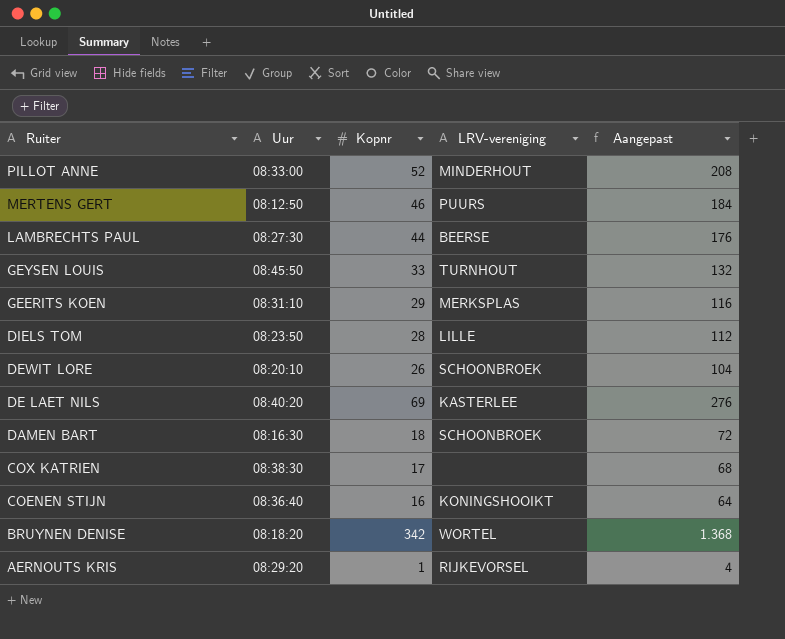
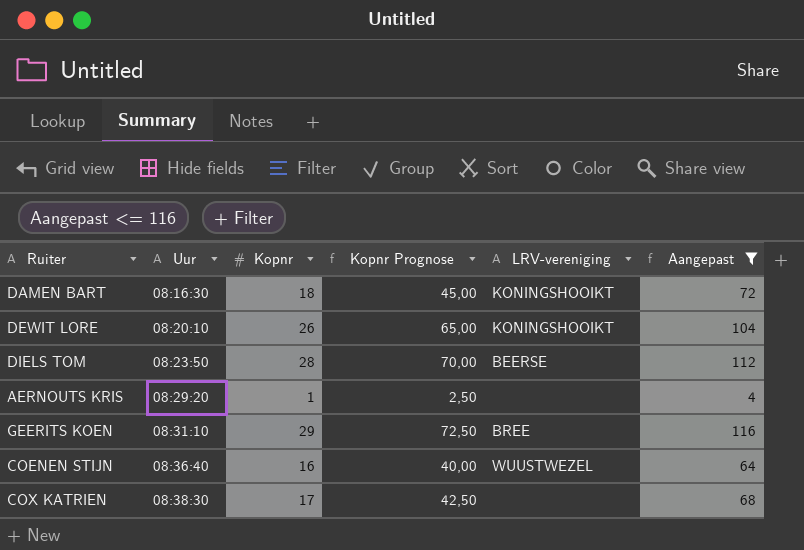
filter: none -> Aangepast <= 116
row order: Ruiter descending -> Uur ascending
column Kopnr Prognose | formula: none -> [Kopnr] * 2,5
DAMEN BART | LRV-vereniging: SCHOONBROEK -> KONINGSHOOIKT
DEWIT LORE | LRV-vereniging: SCHOONBROEK -> KONINGSHOOIKT
DIELS TOM | LRV-vereniging: LILLE -> BEERSE
AERNOUTS KRIS | LRV-vereniging: RIJKEVORSEL -> none
GEERITS KOEN | LRV-vereniging: MERKSPLAS -> BREE
COENEN STIJN | LRV-vereniging: KONINGSHOOIKT -> WUUSTWEZEL

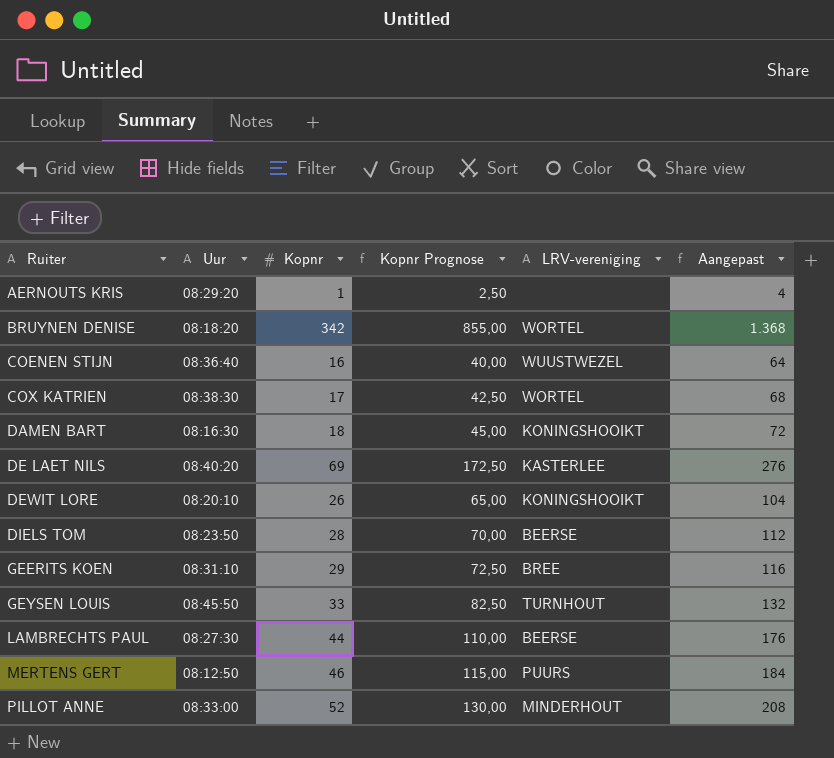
filter: Aangepast <= 116 -> none
row order: Uur ascending -> Ruiter ascending
COX KATRIEN | LRV-vereniging: none -> WORTEL

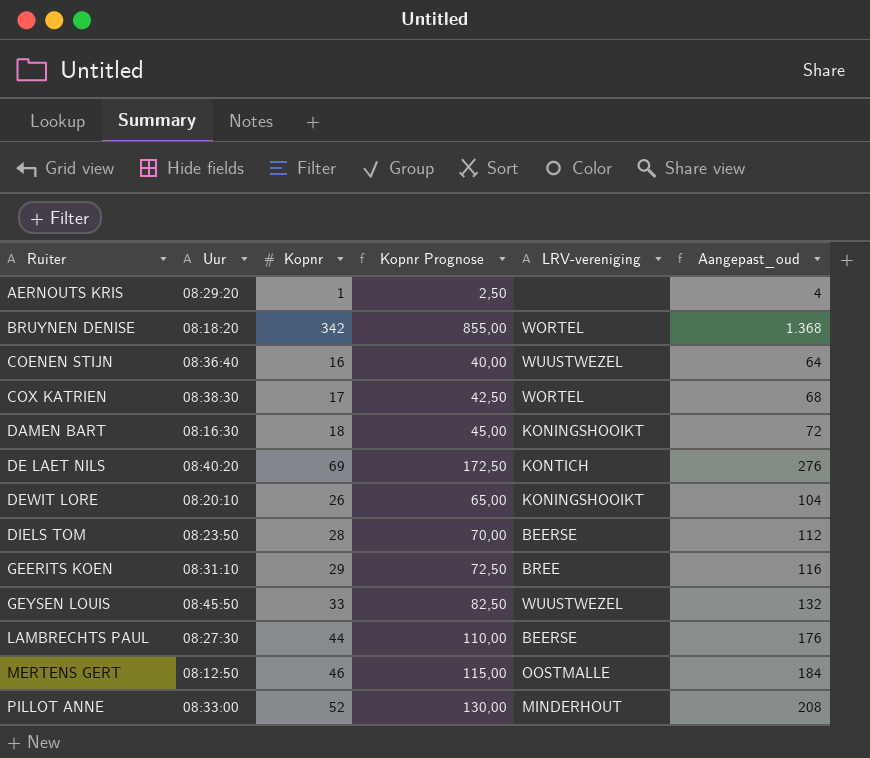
column name: Aangepast -> Aangepast_oud
DE LAET NILS | LRV-vereniging: KASTERLEE -> KONTICH
GEYSEN LOUIS | LRV-vereniging: TURNHOUT -> WUUSTWEZEL
MERTENS GERT | LRV-vereniging: PUURS -> OOSTMALLE

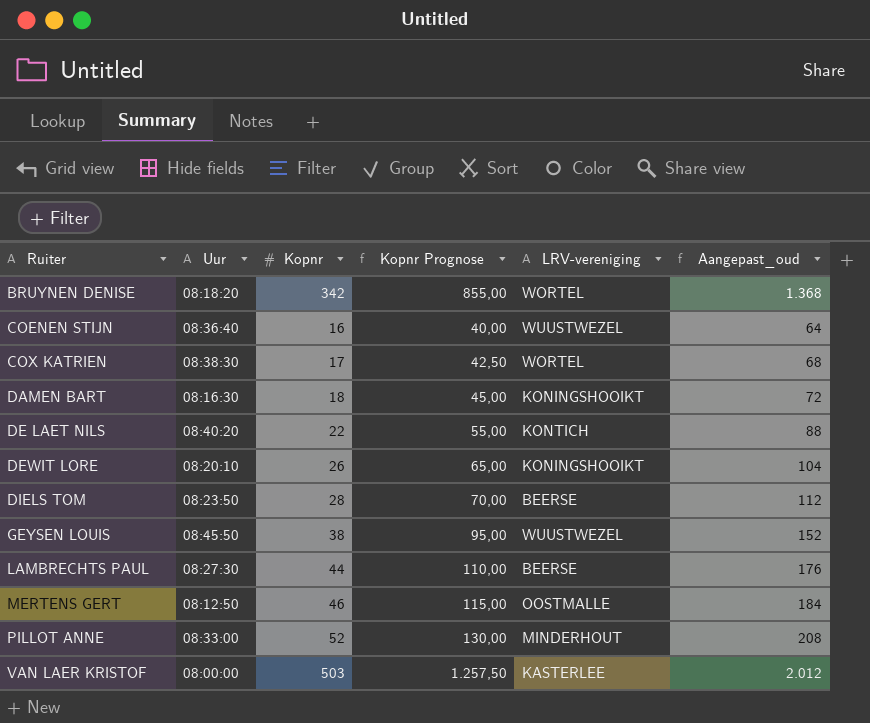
row AERNOUTS KRIS: 08:29:20 | 1 | 2,50 | none | 4 -> none
row GEERITS KOEN: 08:31:10 | 29 | 72,50 | BREE | 116 -> none
DE LAET NILS | Kopnr: 69 -> 22
DE LAET NILS | Kopnr Prognose: 172,50 -> 55,00
DE LAET NILS | Aangepast_oud: 276 -> 88
GEYSEN LOUIS | Kopnr: 33 -> 38
GEYSEN LOUIS | Kopnr Prognose: 82,50 -> 95,00
GEYSEN LOUIS | Aangepast_oud: 132 -> 152
row VAN LAER KRISTOF: none -> 08:00:00 | 503 | 1.257,50 | KASTERLEE | 2.012

